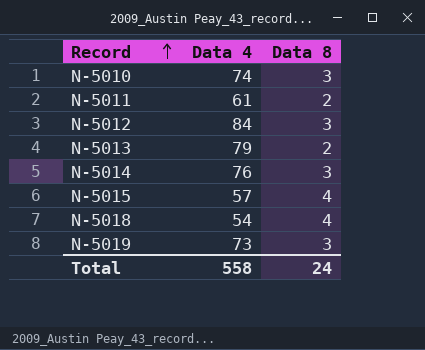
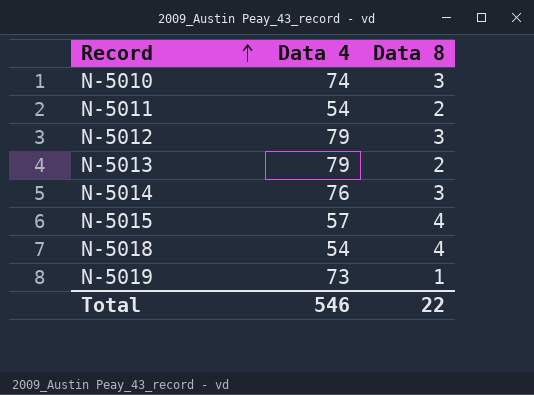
N-5011 | Data 4: 61 -> 54
N-5012 | Data 4: 84 -> 79
N-5019 | Data 8: 3 -> 1
Total | Data 4: 558 -> 546
Total | Data 8: 24 -> 22

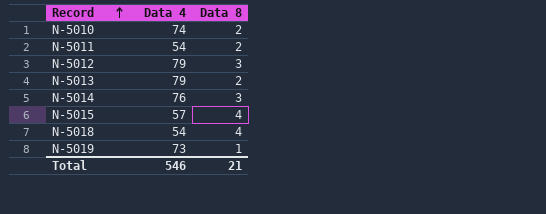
N-5010 | Data 8: 3 -> 2
Total | Data 8: 22 -> 21

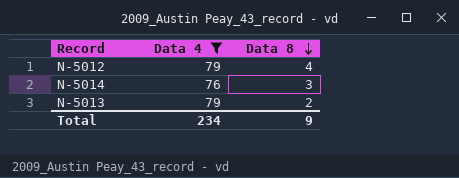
filter: none -> Data 4 >= 76
row order: Record ascending -> Data 8 descending
N-5012 | Data 8: 3 -> 4
Total | Data 4: 546 -> 234
Total | Data 8: 21 -> 9

